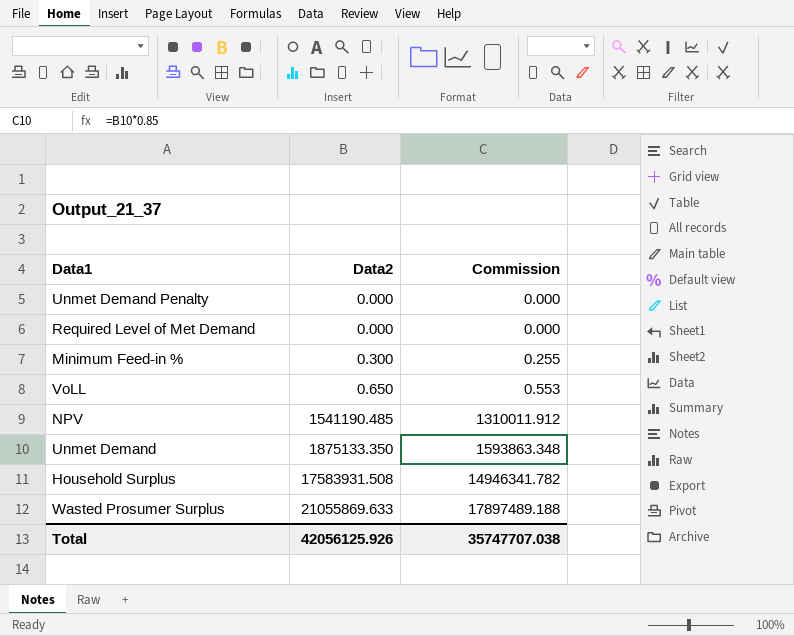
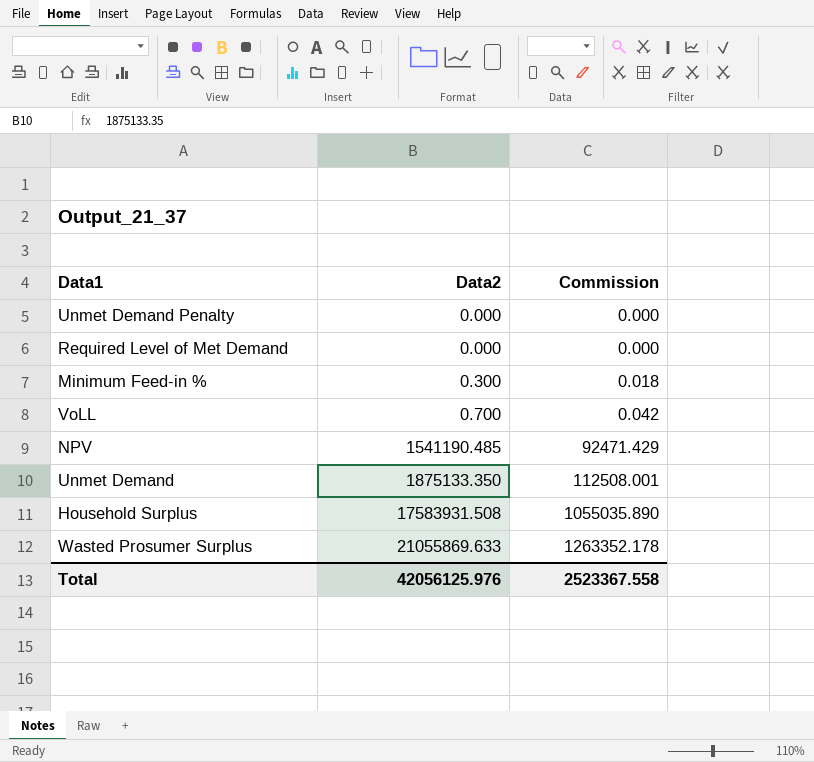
column Commission | formula: [Data2] * 0.85 -> [Data2] * 0.06
VoLL | Data2: 0.650 -> 0.700
Total | Data2: 42056125.926 -> 42056125.976
Total | Commission: 35747707.038 -> 2523367.558

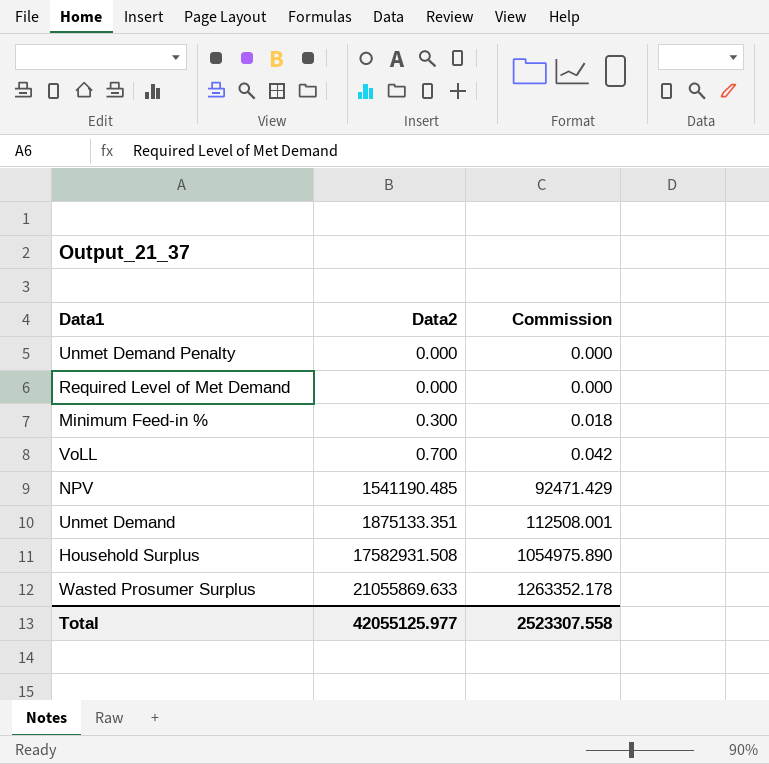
Unmet Demand | Data2: 1875133.350 -> 1875133.351
Household Surplus | Data2: 17583931.508 -> 17582931.508
Household Surplus | Commission: 1055035.890 -> 1054975.890
Total | Data2: 42056125.976 -> 42055125.977
Total | Commission: 2523367.558 -> 2523307.558

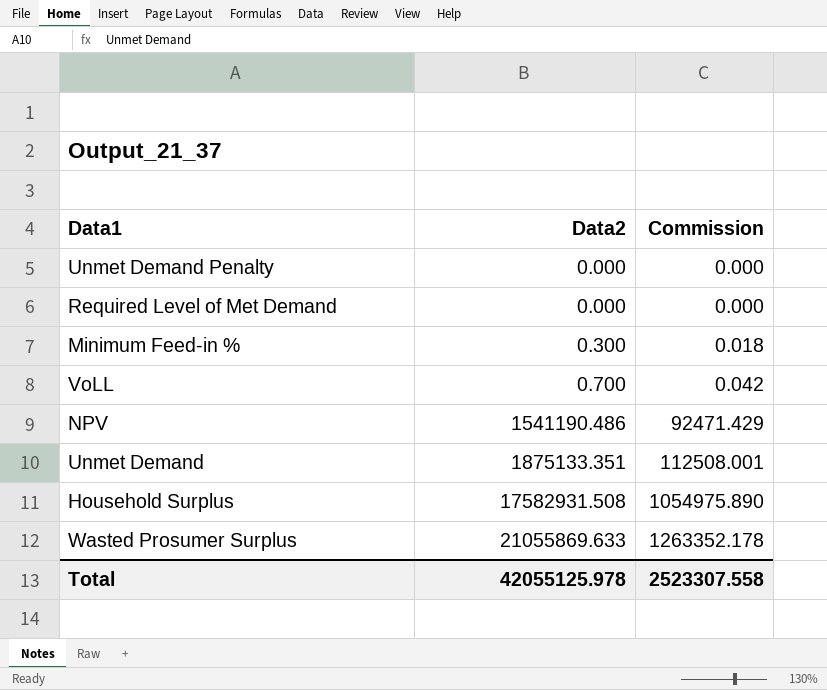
NPV | Data2: 1541190.485 -> 1541190.486
Total | Data2: 42055125.977 -> 42055125.978

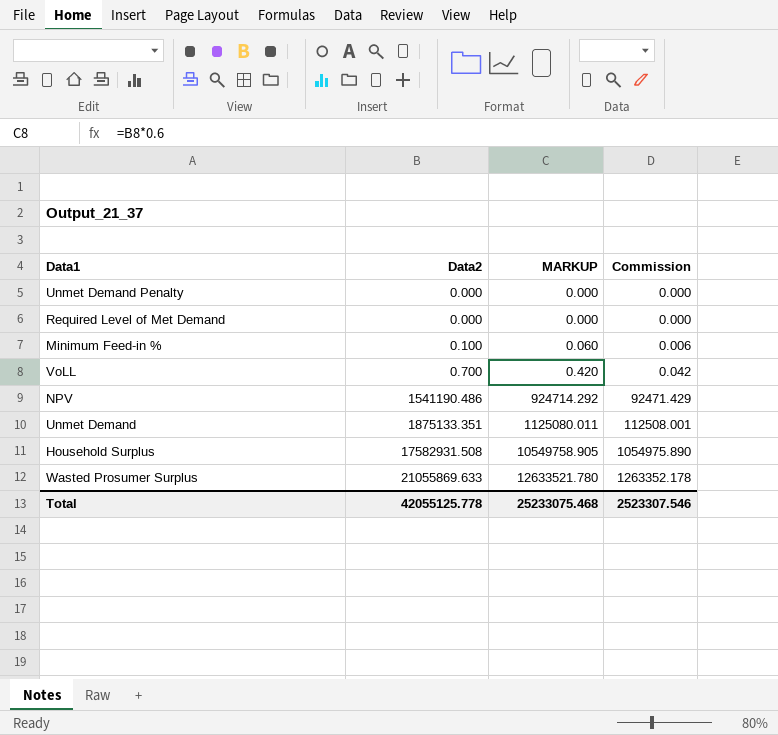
column MARKUP | formula: none -> [Data2] * 0.6
Minimum Feed-in % | Data2: 0.300 -> 0.100
Minimum Feed-in % | Commission: 0.018 -> 0.006
Total | Data2: 42055125.978 -> 42055125.778
Total | Commission: 2523307.558 -> 2523307.546

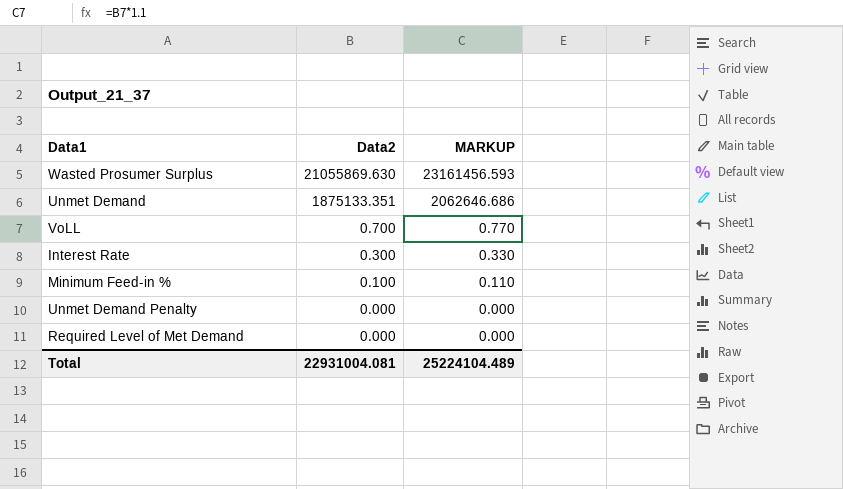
row order: Data2 ascending -> Data2 descending
column Commission | formula: [Data2] * 0.06 -> none
column MARKUP | formula: [Data2] * 0.6 -> [Data2] * 1.1
row NPV: 1541190.486 | 924714.292 | 92471.429 -> none
row Household Surplus: 17582931.508 | 10549758.905 | 1054975.890 -> none
Wasted Prosumer Surplus | Data2: 21055869.633 -> 21055869.630
row Interest Rate: none -> 0.300 | 0.330
Total | Data2: 42055125.778 -> 22931004.081
Total | MARKUP: 25233075.468 -> 25224104.489

